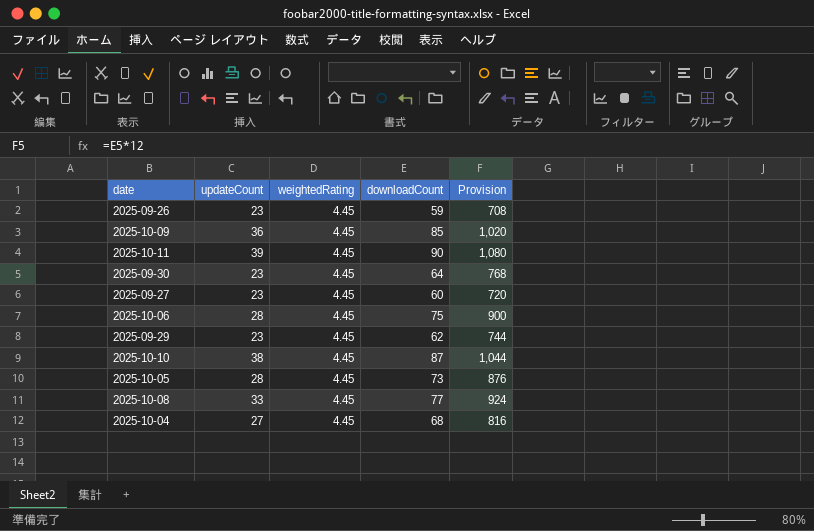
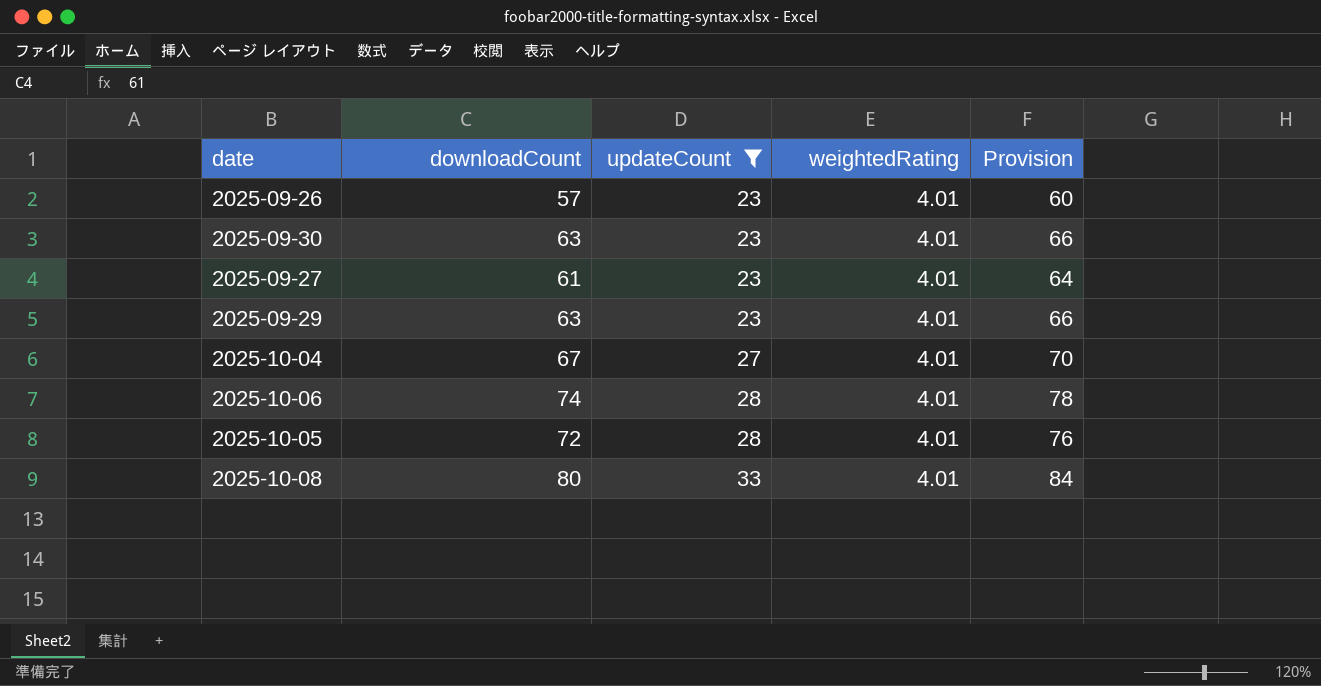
filter: none -> updateCount <= 33
row order: none -> updateCount ascending
column downloadCount | position: 4 -> 2
column Provision | formula: [downloadCount] * 12 -> [downloadCount] * 1.05
2025-09-26 | downloadCount: 59 -> 57
2025-09-26 | weightedRating: 4.45 -> 4.01
2025-09-30 | downloadCount: 64 -> 63
2025-09-30 | weightedRating: 4.45 -> 4.01
2025-09-27 | downloadCount: 60 -> 61
2025-09-27 | weightedRating: 4.45 -> 4.01
2025-09-29 | downloadCount: 62 -> 63
2025-09-29 | weightedRating: 4.45 -> 4.01
2025-10-04 | downloadCount: 68 -> 67
2025-10-04 | weightedRating: 4.45 -> 4.01
2025-10-06 | downloadCount: 75 -> 74
2025-10-06 | weightedRating: 4.45 -> 4.01
2025-10-05 | downloadCount: 73 -> 72
2025-10-05 | weightedRating: 4.45 -> 4.01
2025-10-08 | downloadCount: 77 -> 80
2025-10-08 | weightedRating: 4.45 -> 4.01

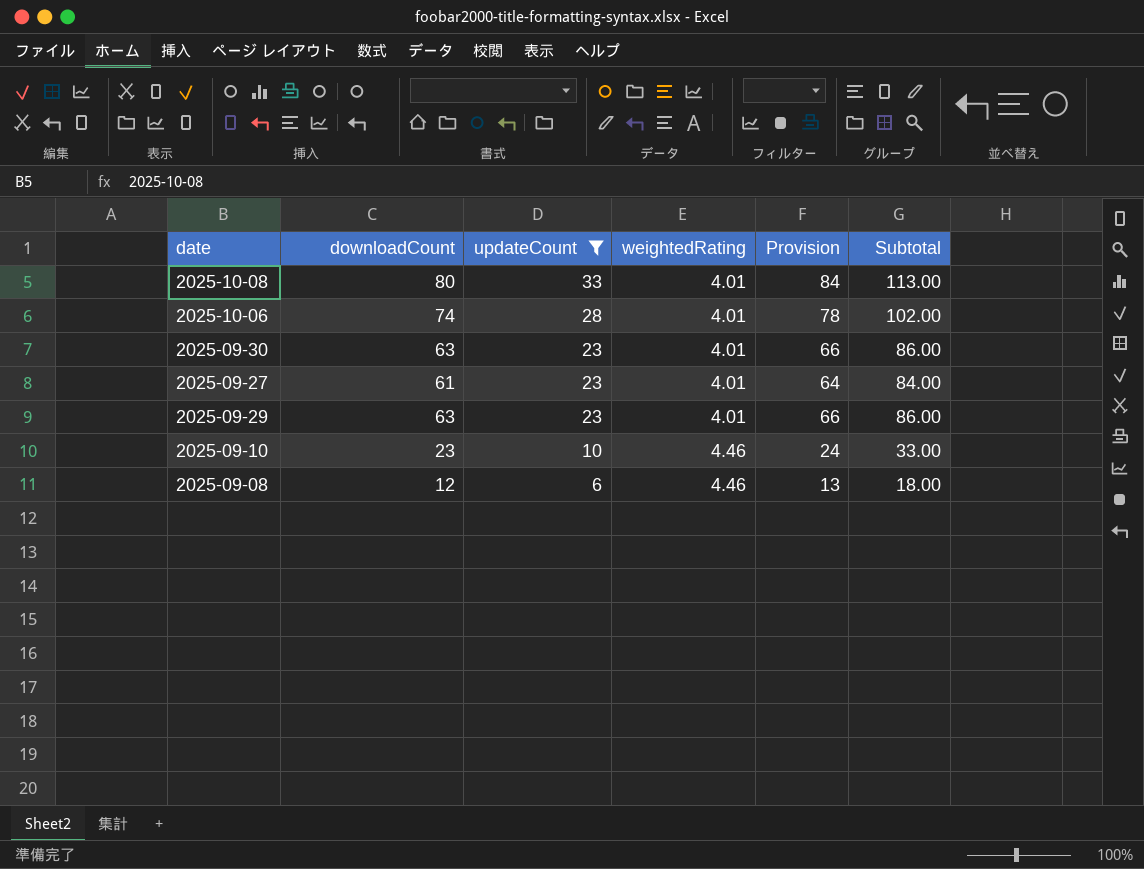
row order: updateCount ascending -> updateCount descending
column Subtotal | formula: none -> [downloadCount] + [updateCount]
row 2025-09-26: 57 | 23 | 4.01 | 60 -> none
row 2025-10-04: 67 | 27 | 4.01 | 70 -> none
row 2025-10-05: 72 | 28 | 4.01 | 76 -> none
row 2025-09-10: none -> 23 | 10 | 4.46 | 24 | 33.00
row 2025-09-08: none -> 12 | 6 | 4.46 | 13 | 18.00

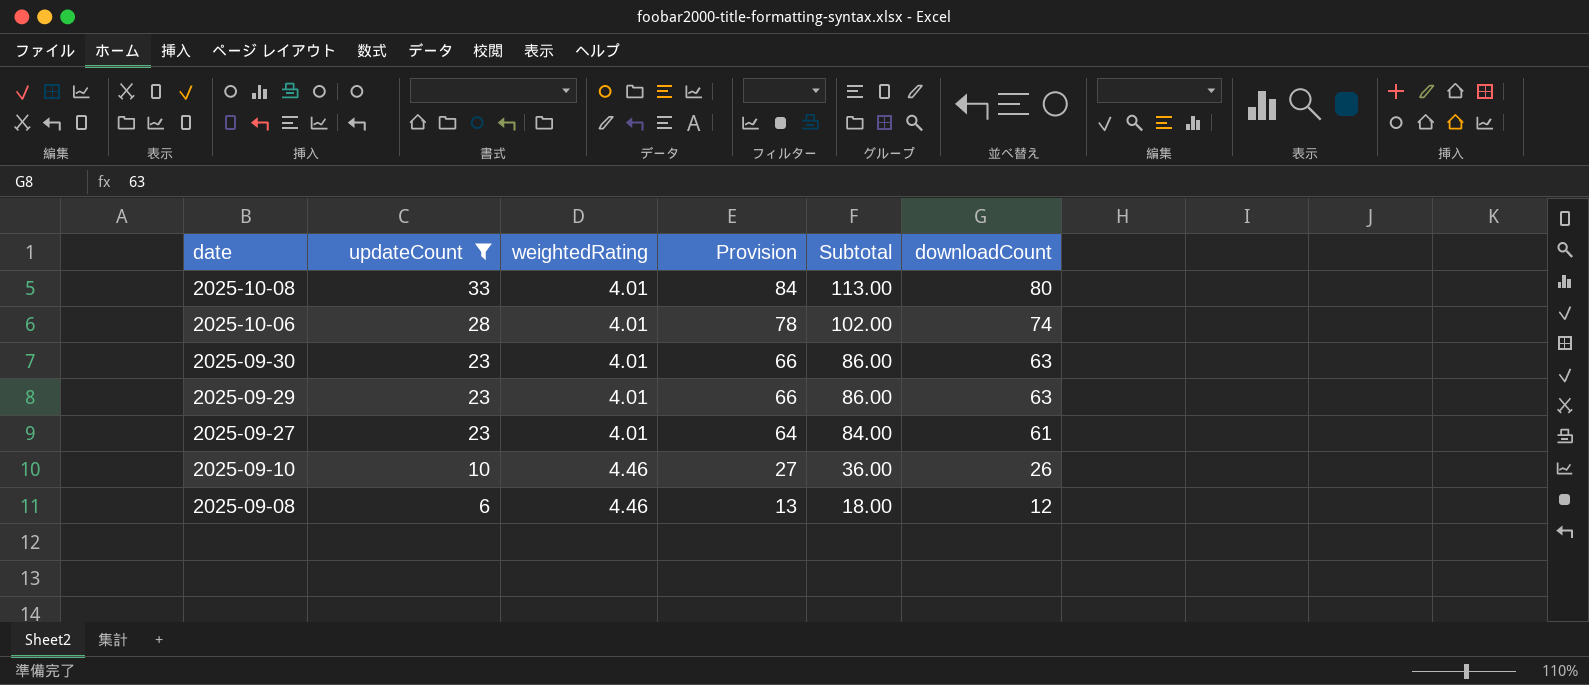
row order: updateCount descending -> date descending
column downloadCount | position: 2 -> 6
2025-09-10 | Provision: 24 -> 27
2025-09-10 | Subtotal: 33.00 -> 36.00
2025-09-10 | downloadCount: 23 -> 26

